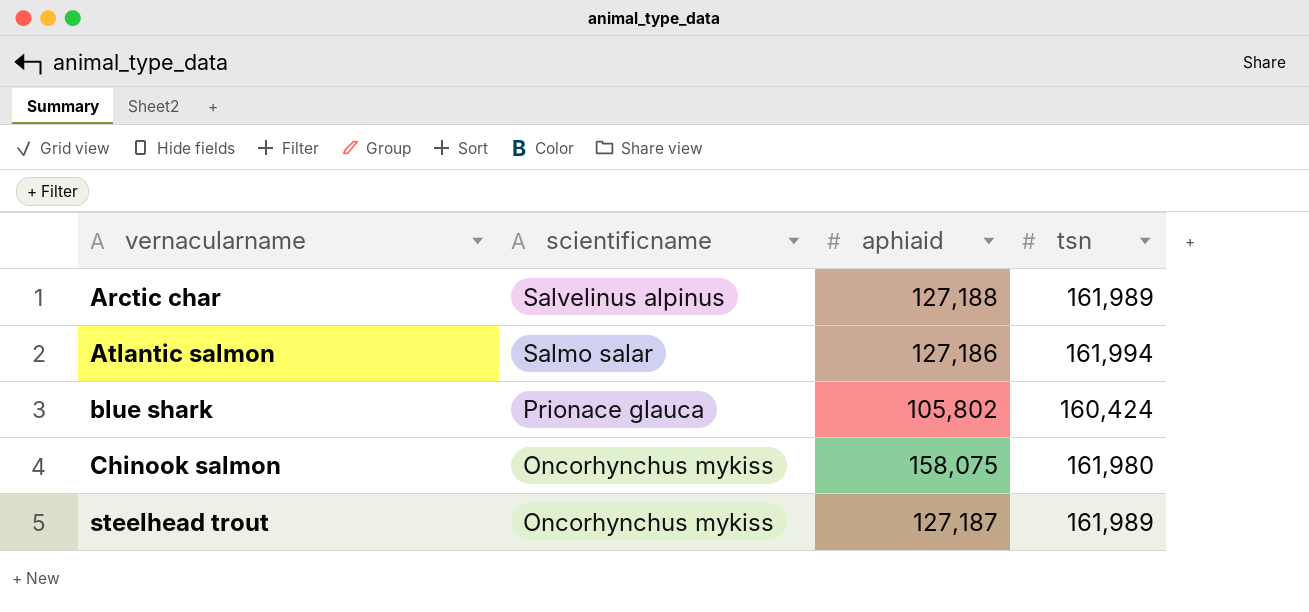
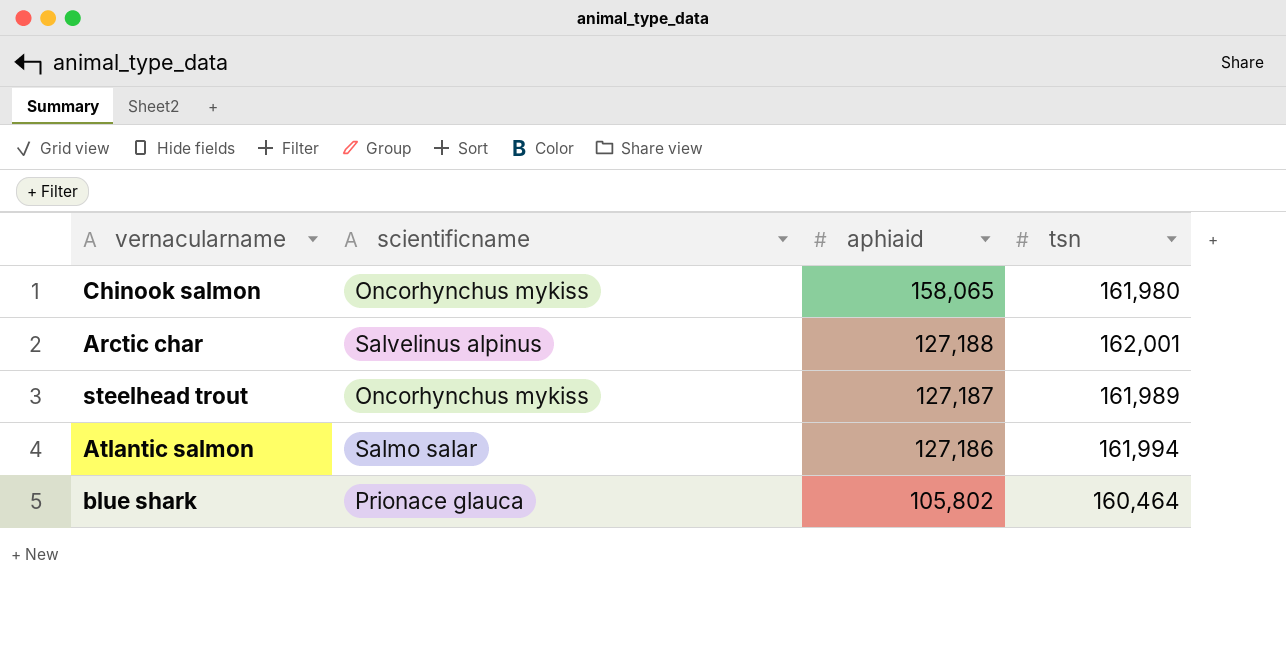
row order: vernacularname ascending -> aphiaid descending
Chinook salmon | aphiaid: 158,075 -> 158,065
Arctic char | tsn: 161,989 -> 162,001
blue shark | tsn: 160,424 -> 160,464

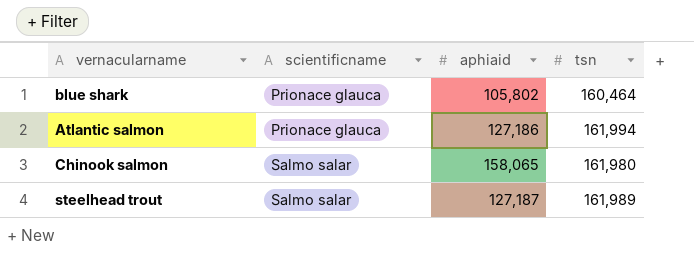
row order: aphiaid descending -> scientificname ascending
row Arctic char: Salvelinus alpinus | 127,188 | 162,001 -> none
Atlantic salmon | scientificname: Salmo salar -> Prionace glauca
Chinook salmon | scientificname: Oncorhynchus mykiss -> Salmo salar
steelhead trout | scientificname: Oncorhynchus mykiss -> Salmo salar

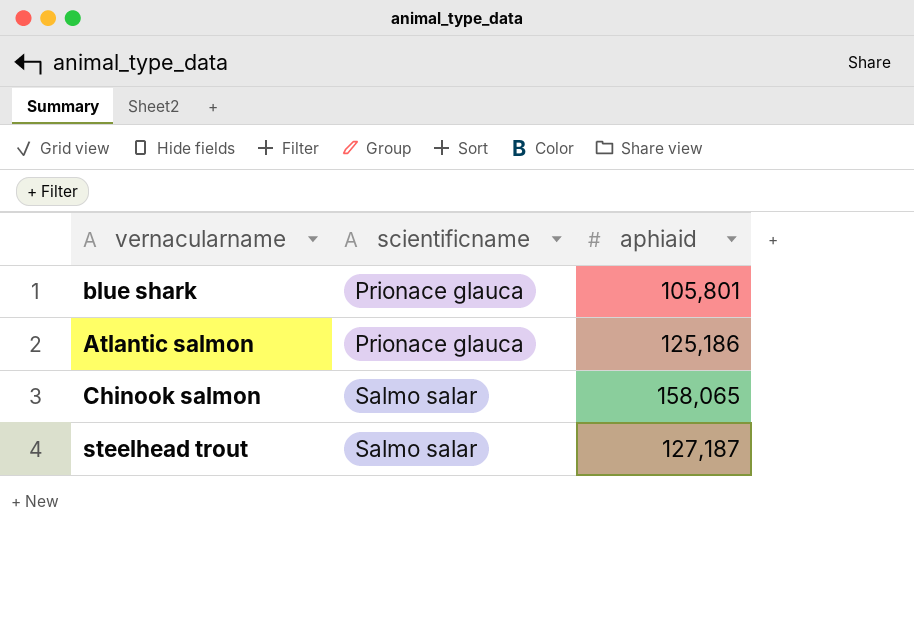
column tsn | position: 4 -> none
blue shark | aphiaid: 105,802 -> 105,801
Atlantic salmon | aphiaid: 127,186 -> 125,186

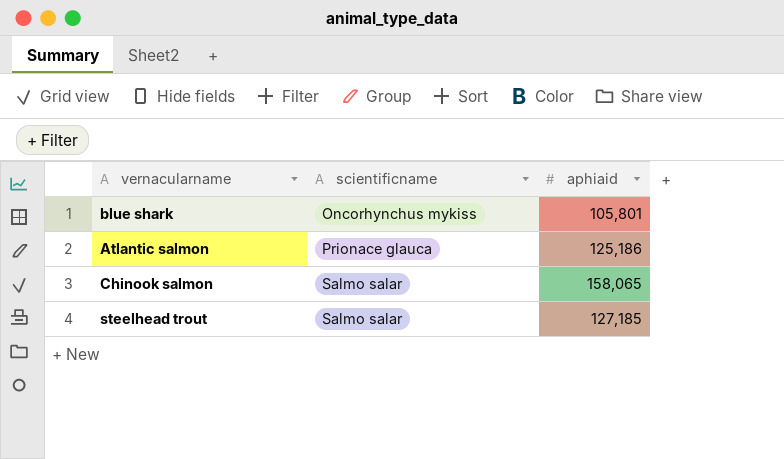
blue shark | scientificname: Prionace glauca -> Oncorhynchus mykiss
steelhead trout | aphiaid: 127,187 -> 127,185

